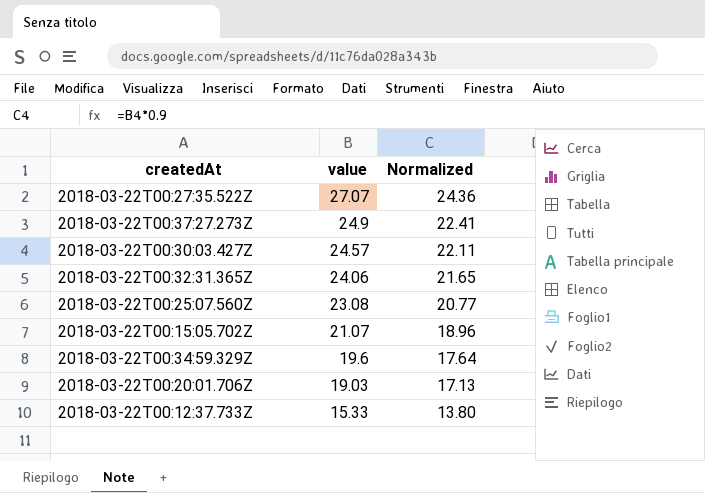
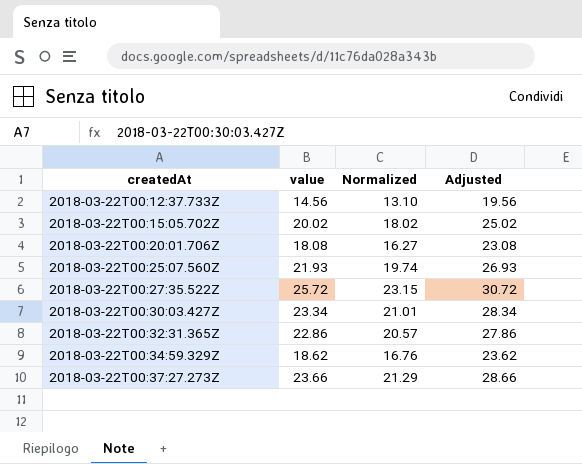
row order: value descending -> createdAt ascending
column Adjusted | formula: none -> [value] + 5
2018-03-22T00:12:37.733Z | value: 15.33 -> 14.56
2018-03-22T00:12:37.733Z | Normalized: 13.80 -> 13.10
2018-03-22T00:15:05.702Z | value: 21.07 -> 20.02
2018-03-22T00:15:05.702Z | Normalized: 18.96 -> 18.02
2018-03-22T00:20:01.706Z | value: 19.03 -> 18.08
2018-03-22T00:20:01.706Z | Normalized: 17.13 -> 16.27
2018-03-22T00:25:07.560Z | value: 23.08 -> 21.93
2018-03-22T00:25:07.560Z | Normalized: 20.77 -> 19.74
2018-03-22T00:27:35.522Z | value: 27.07 -> 25.72
2018-03-22T00:27:35.522Z | Normalized: 24.36 -> 23.15
2018-03-22T00:30:03.427Z | value: 24.57 -> 23.34
2018-03-22T00:30:03.427Z | Normalized: 22.11 -> 21.01
2018-03-22T00:32:31.365Z | value: 24.06 -> 22.86
2018-03-22T00:32:31.365Z | Normalized: 21.65 -> 20.57
2018-03-22T00:34:59.329Z | value: 19.6 -> 18.62
2018-03-22T00:34:59.329Z | Normalized: 17.64 -> 16.76
2018-03-22T00:37:27.273Z | value: 24.9 -> 23.66
2018-03-22T00:37:27.273Z | Normalized: 22.41 -> 21.29

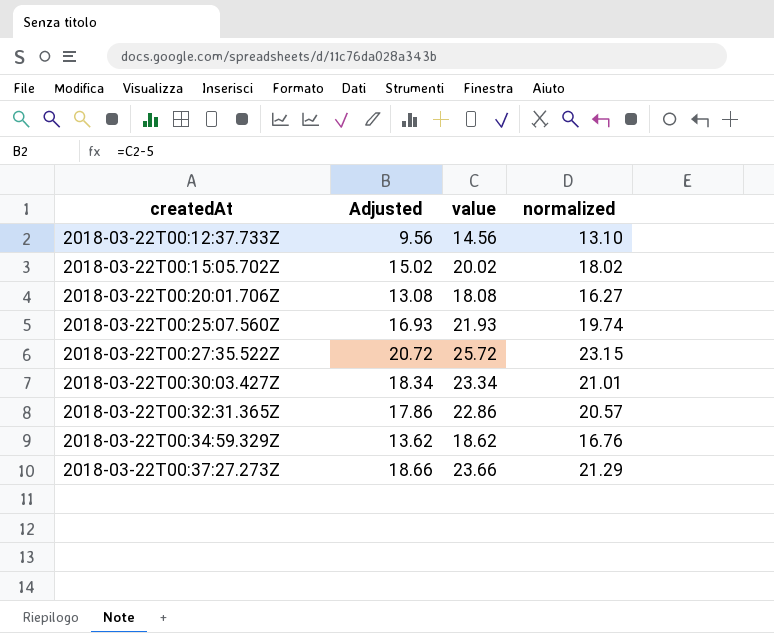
column Adjusted | formula: [value] + 5 -> [value] - 5
column Adjusted | position: 4 -> 2
column name: Normalized -> normalized

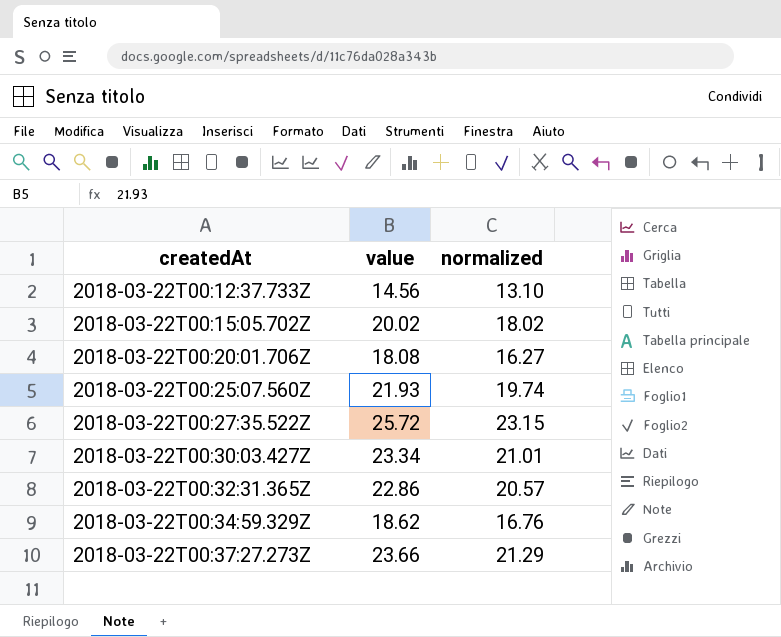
column Adjusted | formula: [value] - 5 -> none

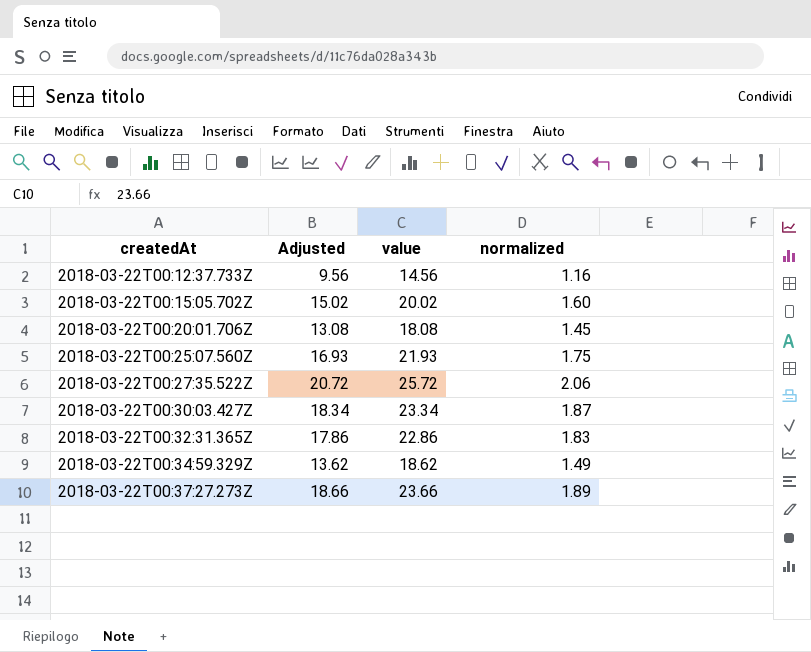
column Adjusted | formula: none -> [value] - 5
column normalized | formula: [value] * 0.9 -> [value] * 0.08

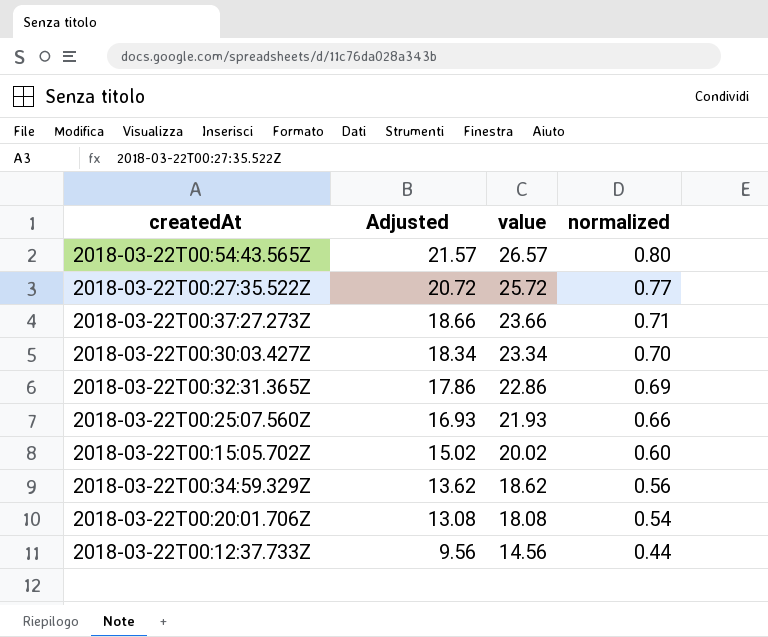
row order: createdAt ascending -> Adjusted descending
column normalized | formula: [value] * 0.08 -> [value] * 0.03
row 2018-03-22T00:54:43.565Z: none -> 21.57 | 26.57 | 0.80

